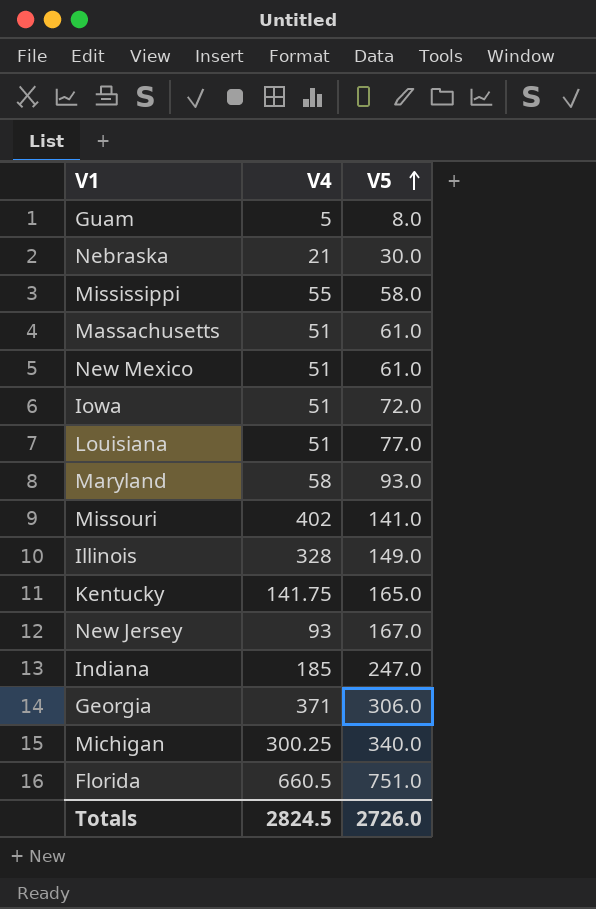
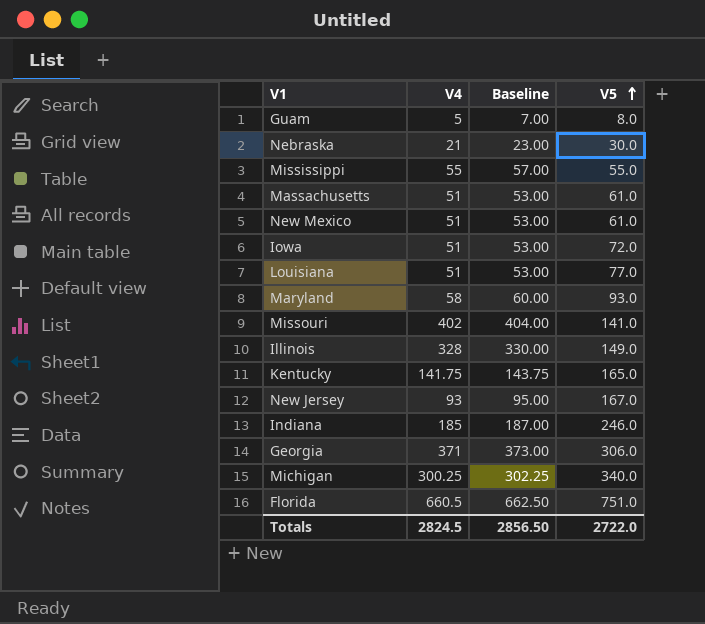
column Baseline | formula: none -> [V4] + 2
Mississippi | V5: 58.0 -> 55.0
Indiana | V5: 247.0 -> 246.0
Totals | V5: 2726.0 -> 2722.0

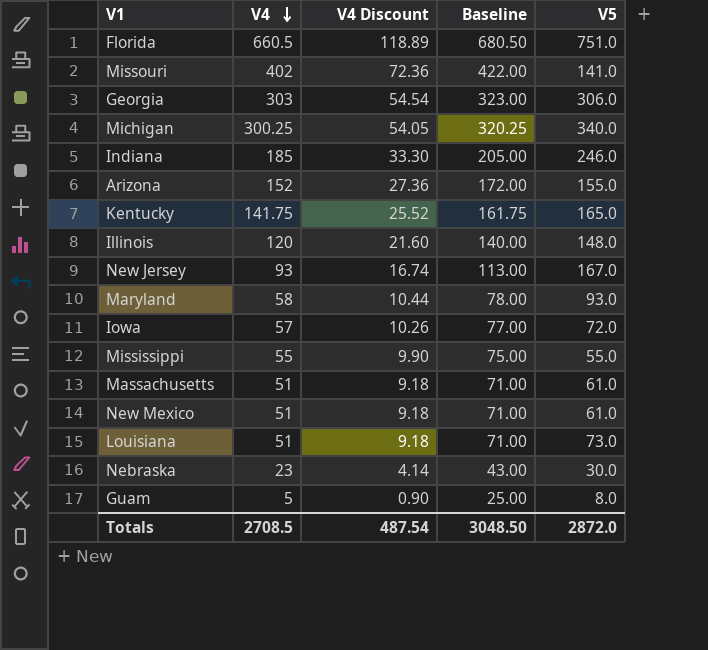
row order: V5 ascending -> V4 descending
column V4 Discount | formula: none -> [V4] * 0.18
column Baseline | formula: [V4] + 2 -> [V4] + 20
Georgia | V4: 371 -> 303
row Arizona: none -> 152 | 27.36 | 172.00 | 155.0
Illinois | V4: 328 -> 120
Illinois | V5: 149.0 -> 148.0
Iowa | V4: 51 -> 57
Louisiana | V5: 77.0 -> 73.0
Nebraska | V4: 21 -> 23
Totals | V4: 2824.5 -> 2708.5
Totals | Baseline: 2856.50 -> 3048.50
Totals | V5: 2722.0 -> 2872.0

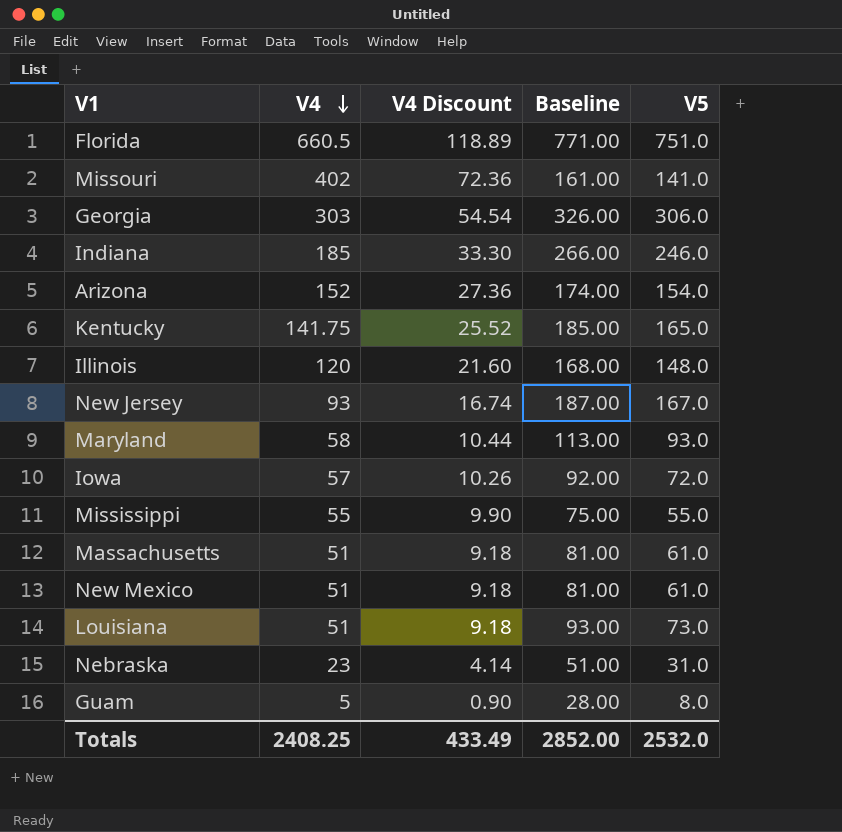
column Baseline | formula: [V4] + 20 -> [V5] + 20
row Michigan: 300.25 | 54.05 | 320.25 | 340.0 -> none
Arizona | V5: 155.0 -> 154.0
Nebraska | V5: 30.0 -> 31.0
Totals | V4: 2708.5 -> 2408.25
Totals | V4 Discount: 487.54 -> 433.49
Totals | Baseline: 3048.50 -> 2852.00
Totals | V5: 2872.0 -> 2532.0

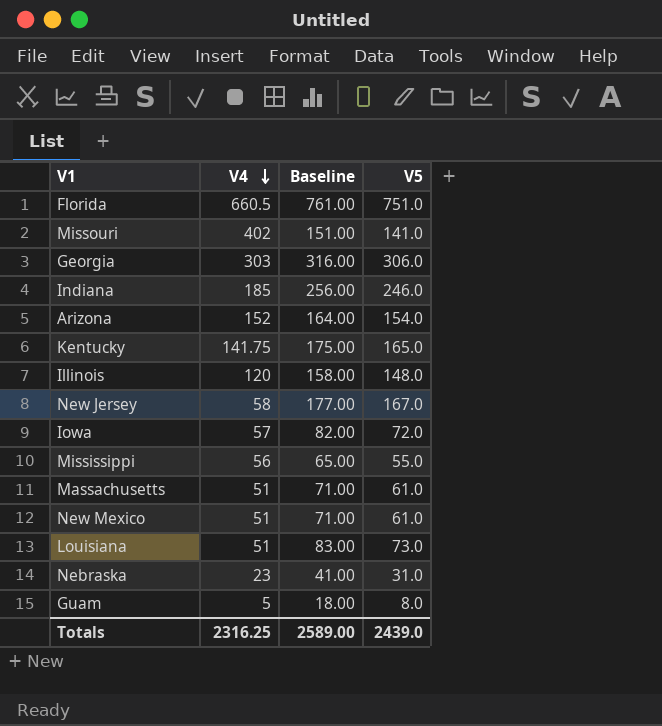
column V4 Discount | formula: [V4] * 0.18 -> none
column Baseline | formula: [V5] + 20 -> [V5] + 10
row Maryland: 58 | 10.44 | 113.00 | 93.0 -> none
New Jersey | V4: 93 -> 58
Mississippi | V4: 55 -> 56
Totals | V4: 2408.25 -> 2316.25
Totals | Baseline: 2852.00 -> 2589.00
Totals | V5: 2532.0 -> 2439.0

